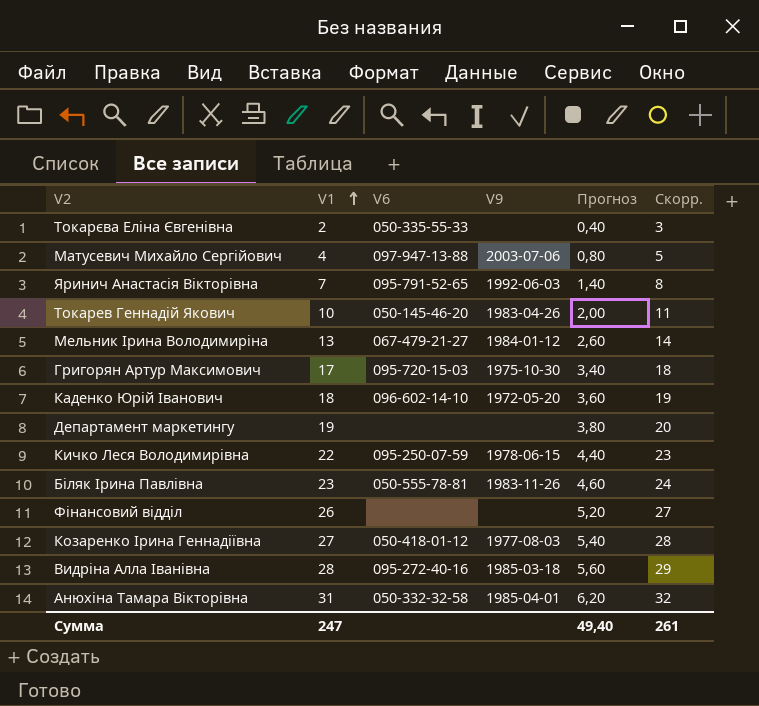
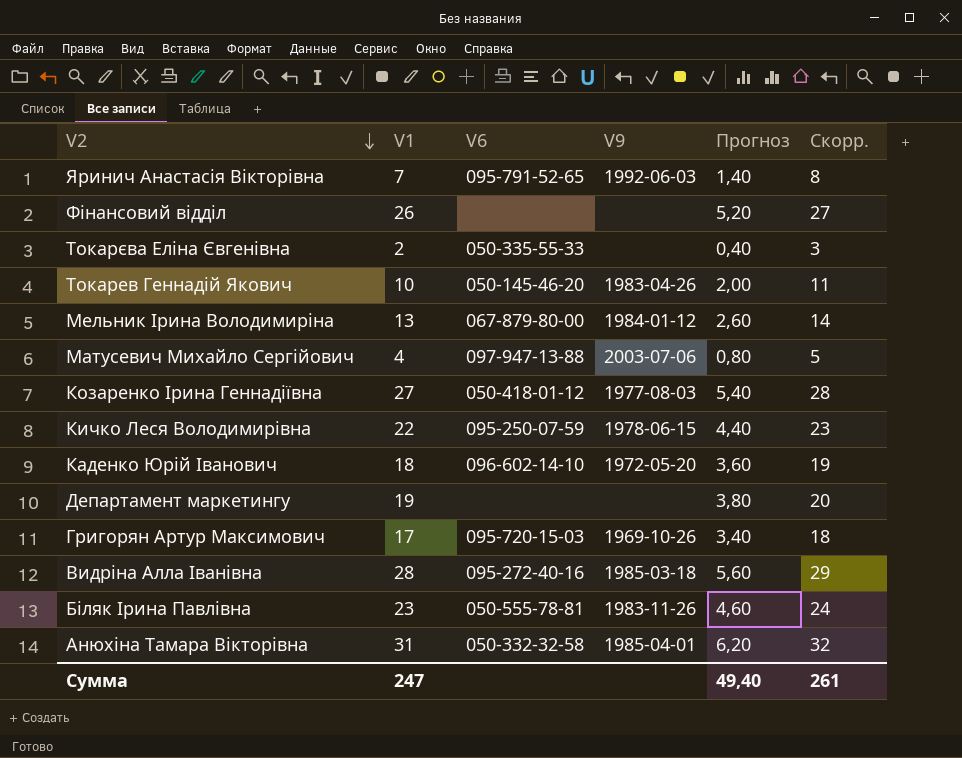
row order: V1 ascending -> V2 descending
Мельник Ірина Володимиріна | V6: 067-479-21-27 -> 067-879-80-00
Григорян Артур Максимович | V9: 1975-10-30 -> 1969-10-26

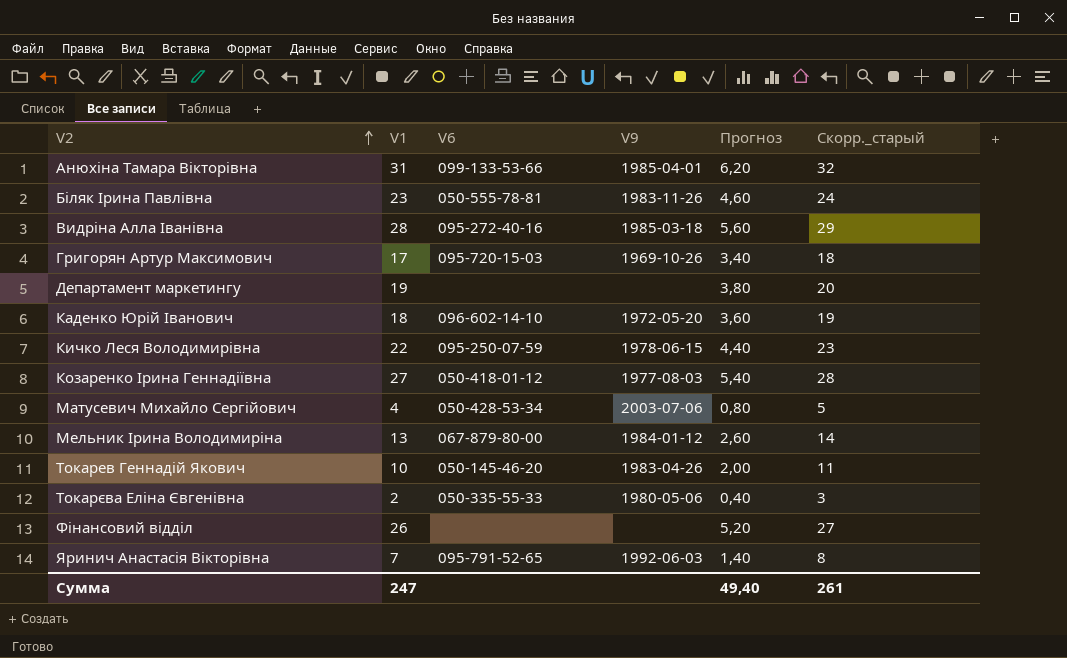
row order: V2 descending -> V2 ascending
column name: Скорр. -> Скорр._старый
Анюхіна Тамара Вікторівна | V6: 050-332-32-58 -> 099-133-53-66
Матусевич Михайло Сергійович | V6: 097-947-13-88 -> 050-428-53-34
Токарєва Еліна Євгенівна | V9: none -> 1980-05-06

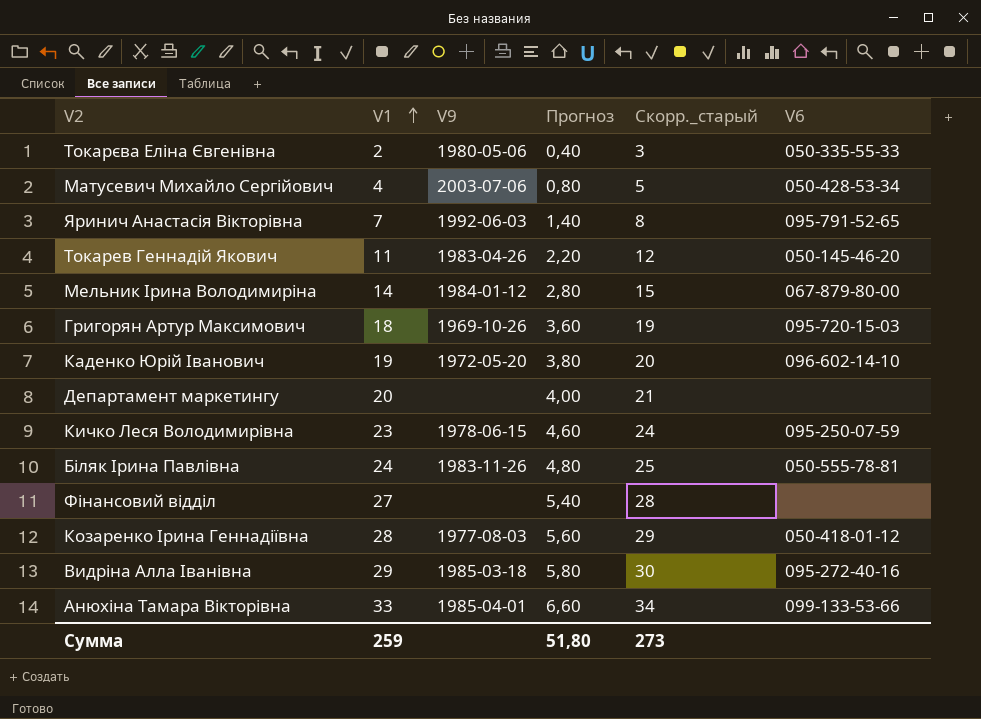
row order: V2 ascending -> V1 ascending
column V6 | position: 3 -> 6
Токарев Геннадій Якович | V1: 10 -> 11
Токарев Геннадій Якович | Прогноз: 2,00 -> 2,20
Токарев Геннадій Якович | Скорр._старый: 11 -> 12
Мельник Ірина Володимиріна | V1: 13 -> 14
Мельник Ірина Володимиріна | Прогноз: 2,60 -> 2,80
Мельник Ірина Володимиріна | Скорр._старый: 14 -> 15
Григорян Артур Максимович | V1: 17 -> 18
Григорян Артур Максимович | Прогноз: 3,40 -> 3,60
Григорян Артур Максимович | Скорр._старый: 18 -> 19
Каденко Юрій Іванович | V1: 18 -> 19
Каденко Юрій Іванович | Прогноз: 3,60 -> 3,80
Каденко Юрій Іванович | Скорр._старый: 19 -> 20
Департамент маркетингу | V1: 19 -> 20
Департамент маркетингу | Прогноз: 3,80 -> 4,00
Департамент маркетингу | Скорр._старый: 20 -> 21
Кичко Леся Володимирівна | V1: 22 -> 23
Кичко Леся Володимирівна | Прогноз: 4,40 -> 4,60
Кичко Леся Володимирівна | Скорр._старый: 23 -> 24
Біляк Ірина Павлівна | V1: 23 -> 24
Біляк Ірина Павлівна | Прогноз: 4,60 -> 4,80
Біляк Ірина Павлівна | Скорр._старый: 24 -> 25
Фінансовий відділ | V1: 26 -> 27
Фінансовий відділ | Прогноз: 5,20 -> 5,40
Фінансовий відділ | Скорр._старый: 27 -> 28
Козаренко Ірина Геннадіївна | V1: 27 -> 28
Козаренко Ірина Геннадіївна | Прогноз: 5,40 -> 5,60
Козаренко Ірина Геннадіївна | Скорр._старый: 28 -> 29
Видріна Алла Іванівна | V1: 28 -> 29
Видріна Алла Іванівна | Прогноз: 5,60 -> 5,80
Видріна Алла Іванівна | Скорр._старый: 29 -> 30
Анюхіна Тамара Вікторівна | V1: 31 -> 33
Анюхіна Тамара Вікторівна | Прогноз: 6,20 -> 6,60
Анюхіна Тамара Вікторівна | Скорр._старый: 32 -> 34
Сумма | V1: 247 -> 259
Сумма | Прогноз: 49,40 -> 51,80
Сумма | Скорр._старый: 261 -> 273

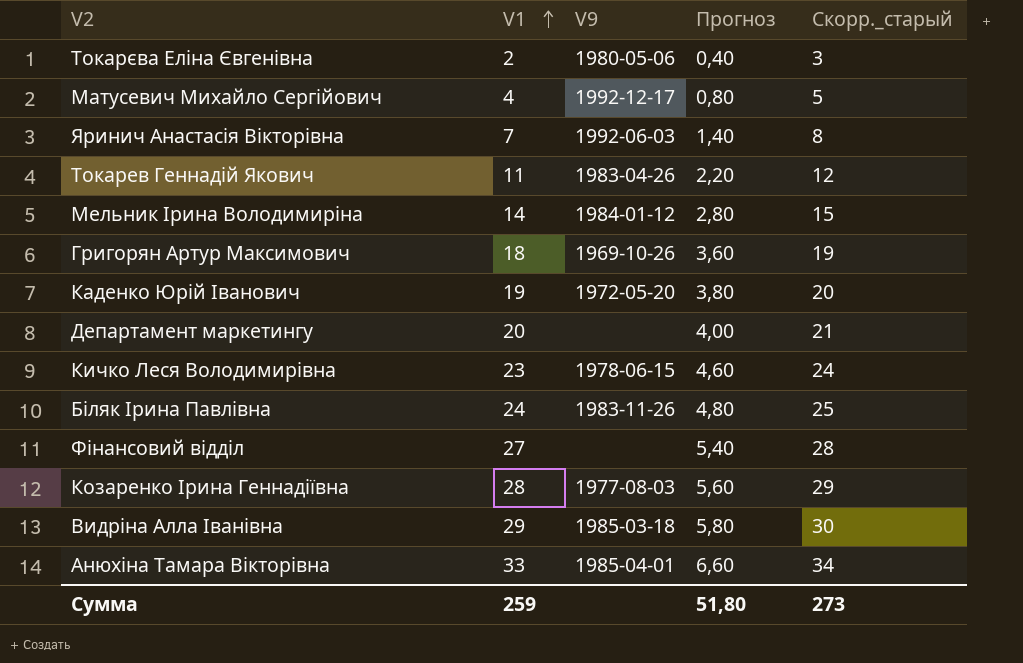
column V6 | position: 6 -> none
Матусевич Михайло Сергійович | V9: 2003-07-06 -> 1992-12-17

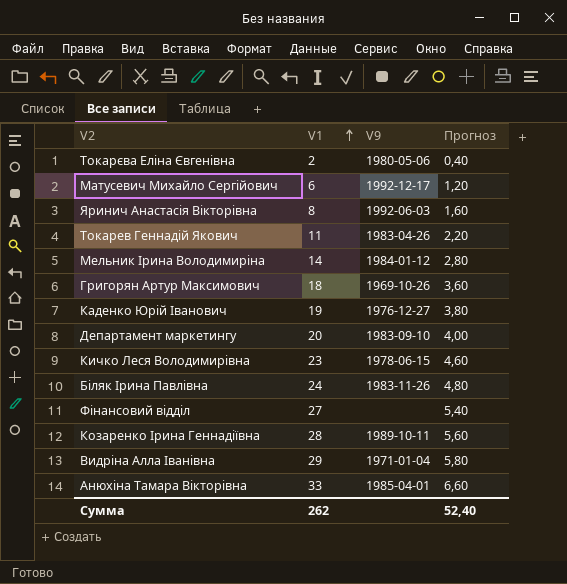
column Скорр._старый | formula: [V1] + 1 -> none
Матусевич Михайло Сергійович | V1: 4 -> 6
Матусевич Михайло Сергійович | Прогноз: 0,80 -> 1,20
Яринич Анастасія Вікторівна | V1: 7 -> 8
Яринич Анастасія Вікторівна | Прогноз: 1,40 -> 1,60
Каденко Юрій Іванович | V9: 1972-05-20 -> 1976-12-27
Департамент маркетингу | V9: none -> 1983-09-10
Козаренко Ірина Геннадіївна | V9: 1977-08-03 -> 1989-10-11
Видріна Алла Іванівна | V9: 1985-03-18 -> 1971-01-04
Сумма | V1: 259 -> 262
Сумма | Прогноз: 51,80 -> 52,40

